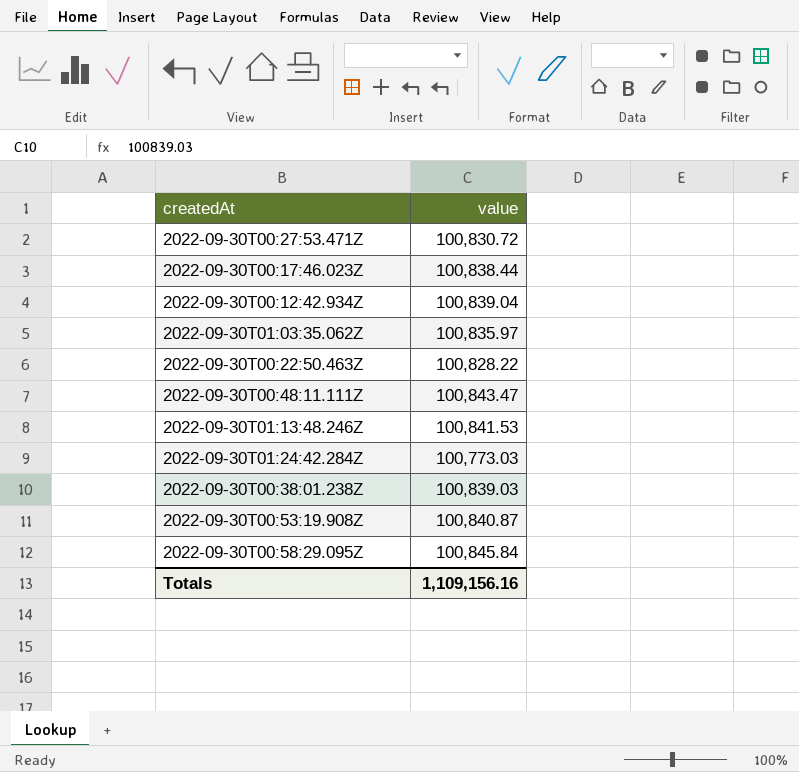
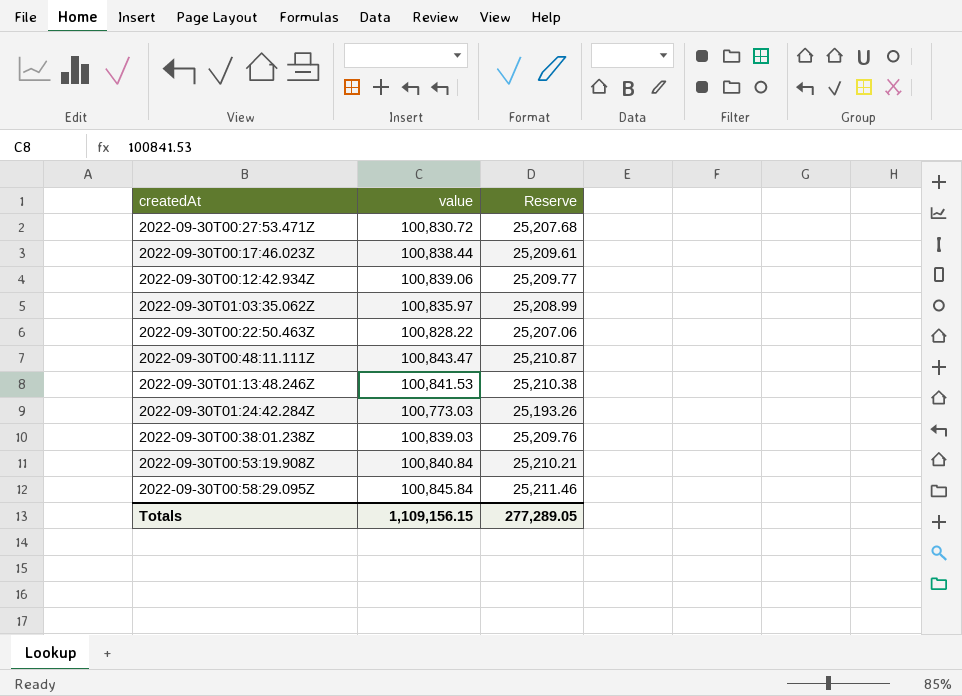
column Reserve | formula: none -> [value] * 0.25
2022-09-30T00:12:42.934Z | value: 100,839.04 -> 100,839.06
2022-09-30T00:53:19.908Z | value: 100,840.87 -> 100,840.84
Totals | value: 1,109,156.16 -> 1,109,156.15

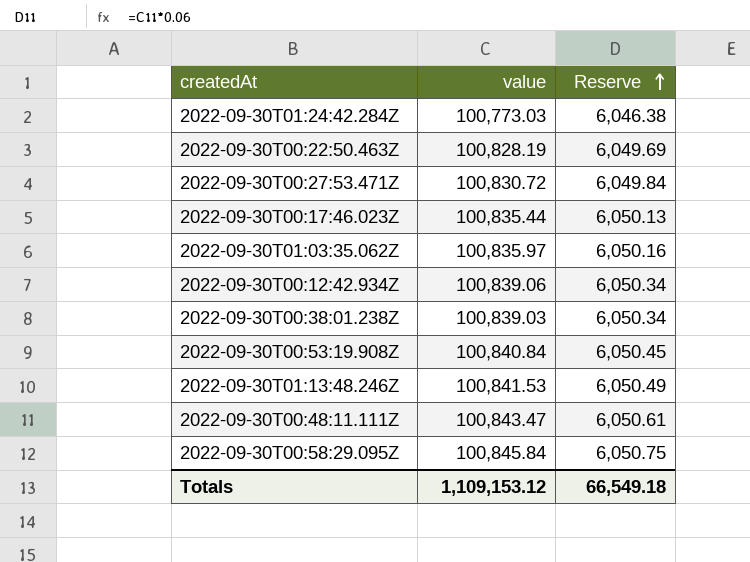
row order: none -> Reserve ascending
column Reserve | formula: [value] * 0.25 -> [value] * 0.06
2022-09-30T00:22:50.463Z | value: 100,828.22 -> 100,828.19
2022-09-30T00:17:46.023Z | value: 100,838.44 -> 100,835.44
Totals | value: 1,109,156.15 -> 1,109,153.12
Totals | Reserve: 277,289.05 -> 66,549.18

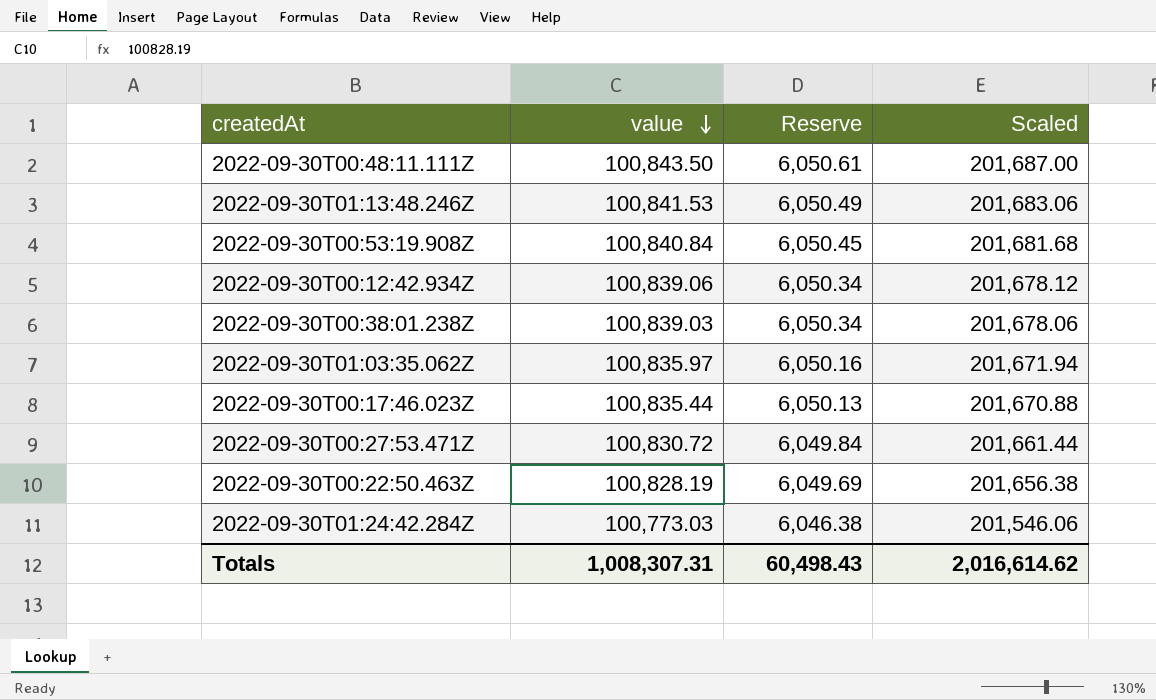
row order: Reserve ascending -> value descending
column Scaled | formula: none -> [value] * 2
row 2022-09-30T00:58:29.095Z: 100,845.84 | 6,050.75 -> none
2022-09-30T00:48:11.111Z | value: 100,843.47 -> 100,843.50
Totals | value: 1,109,153.12 -> 1,008,307.31
Totals | Reserve: 66,549.18 -> 60,498.43

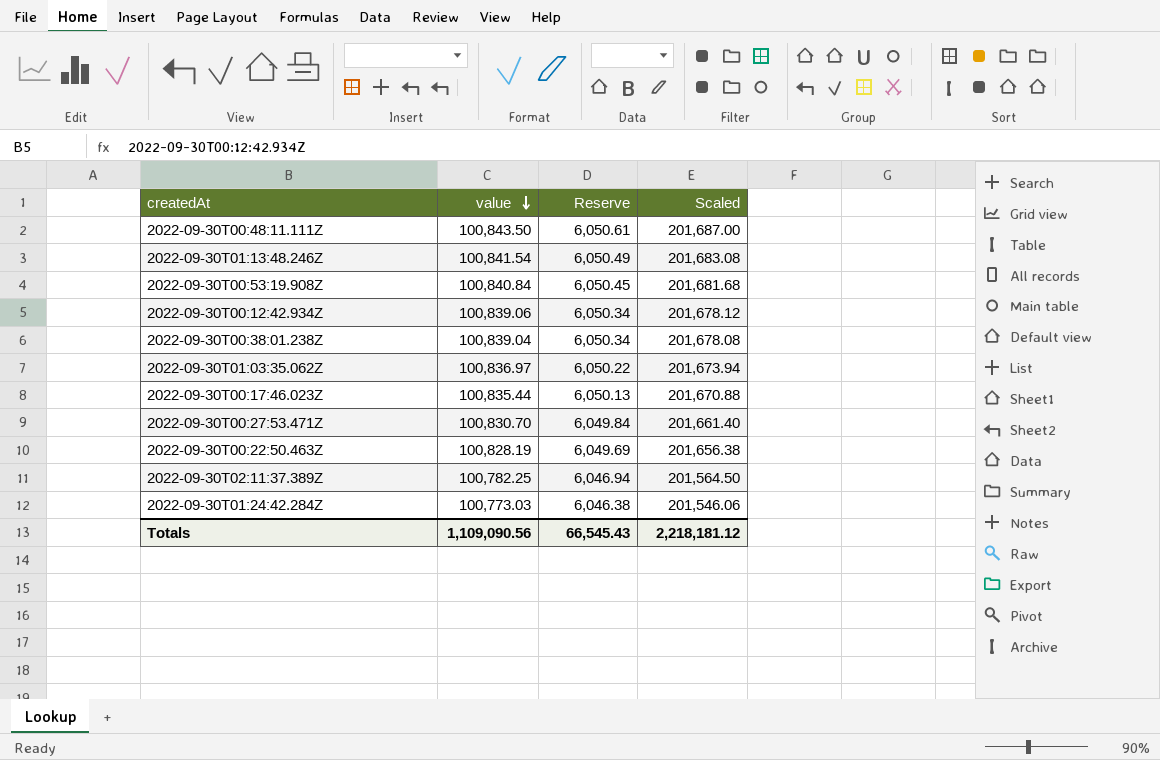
2022-09-30T01:13:48.246Z | value: 100,841.53 -> 100,841.54
2022-09-30T01:13:48.246Z | Scaled: 201,683.06 -> 201,683.08
2022-09-30T00:38:01.238Z | value: 100,839.03 -> 100,839.04
2022-09-30T00:38:01.238Z | Scaled: 201,678.06 -> 201,678.08
2022-09-30T01:03:35.062Z | value: 100,835.97 -> 100,836.97
2022-09-30T01:03:35.062Z | Reserve: 6,050.16 -> 6,050.22
2022-09-30T01:03:35.062Z | Scaled: 201,671.94 -> 201,673.94
2022-09-30T00:27:53.471Z | value: 100,830.72 -> 100,830.70
2022-09-30T00:27:53.471Z | Scaled: 201,661.44 -> 201,661.40
row 2022-09-30T02:11:37.389Z: none -> 100,782.25 | 6,046.94 | 201,564.50
Totals | value: 1,008,307.31 -> 1,109,090.56
Totals | Reserve: 60,498.43 -> 66,545.43
Totals | Scaled: 2,016,614.62 -> 2,218,181.12

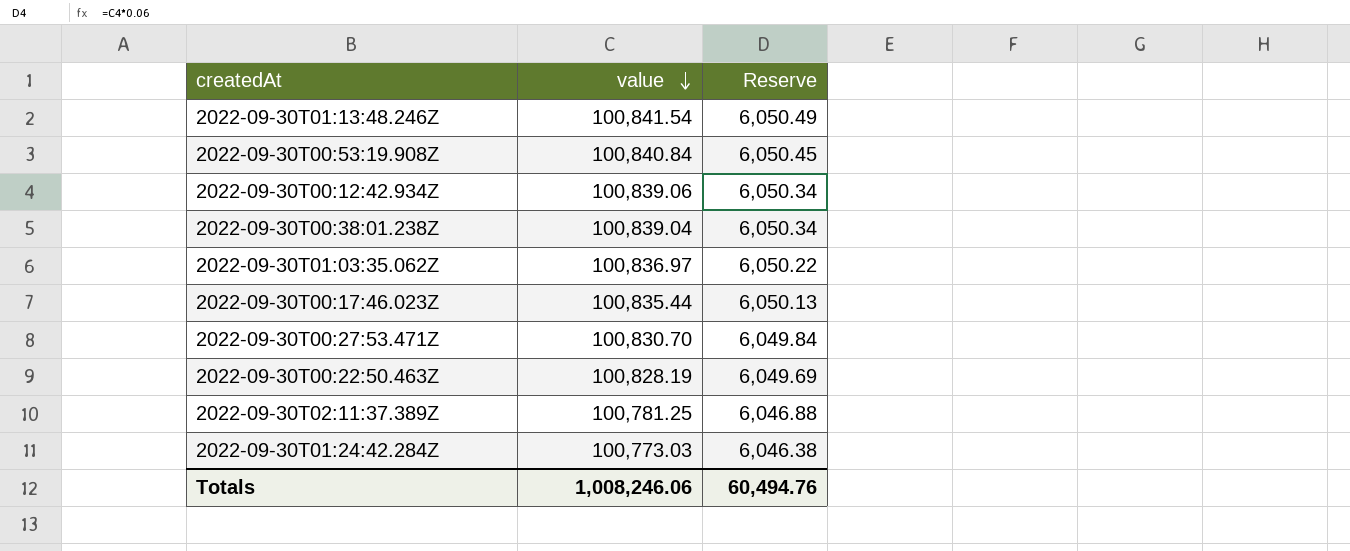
column Scaled | formula: [value] * 2 -> none
row 2022-09-30T00:48:11.111Z: 100,843.50 | 6,050.61 | 201,687.00 -> none
2022-09-30T02:11:37.389Z | value: 100,782.25 -> 100,781.25
2022-09-30T02:11:37.389Z | Reserve: 6,046.94 -> 6,046.88
Totals | value: 1,109,090.56 -> 1,008,246.06
Totals | Reserve: 66,545.43 -> 60,494.76

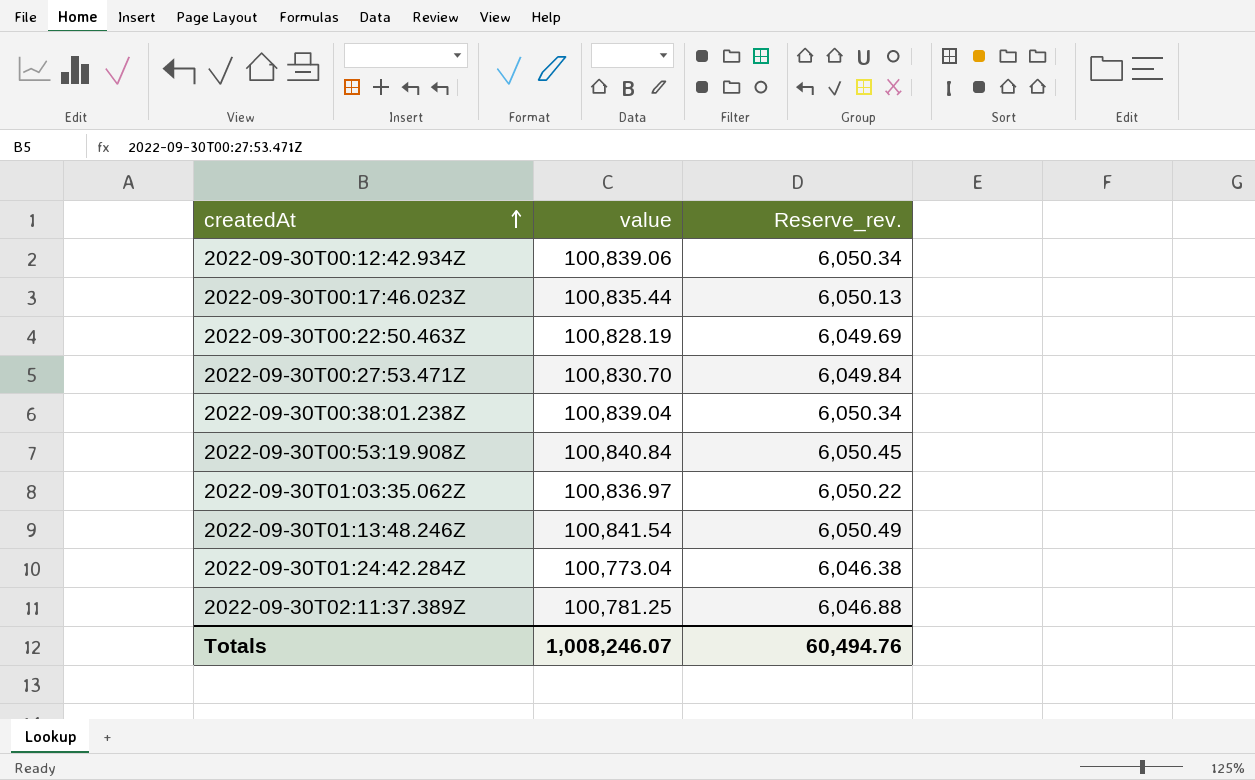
row order: value descending -> createdAt ascending
column name: Reserve -> Reserve_rev.
2022-09-30T01:24:42.284Z | value: 100,773.03 -> 100,773.04
Totals | value: 1,008,246.06 -> 1,008,246.07

